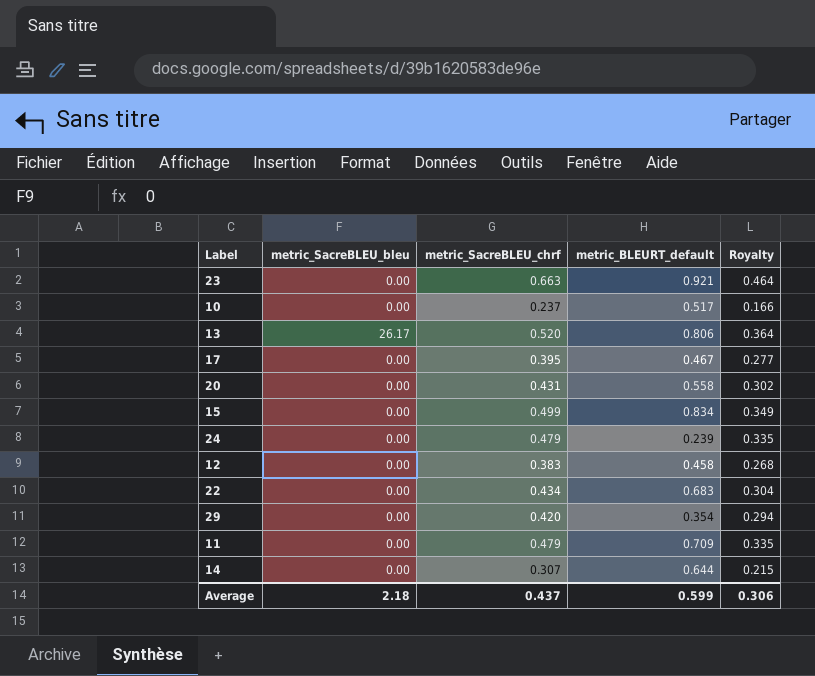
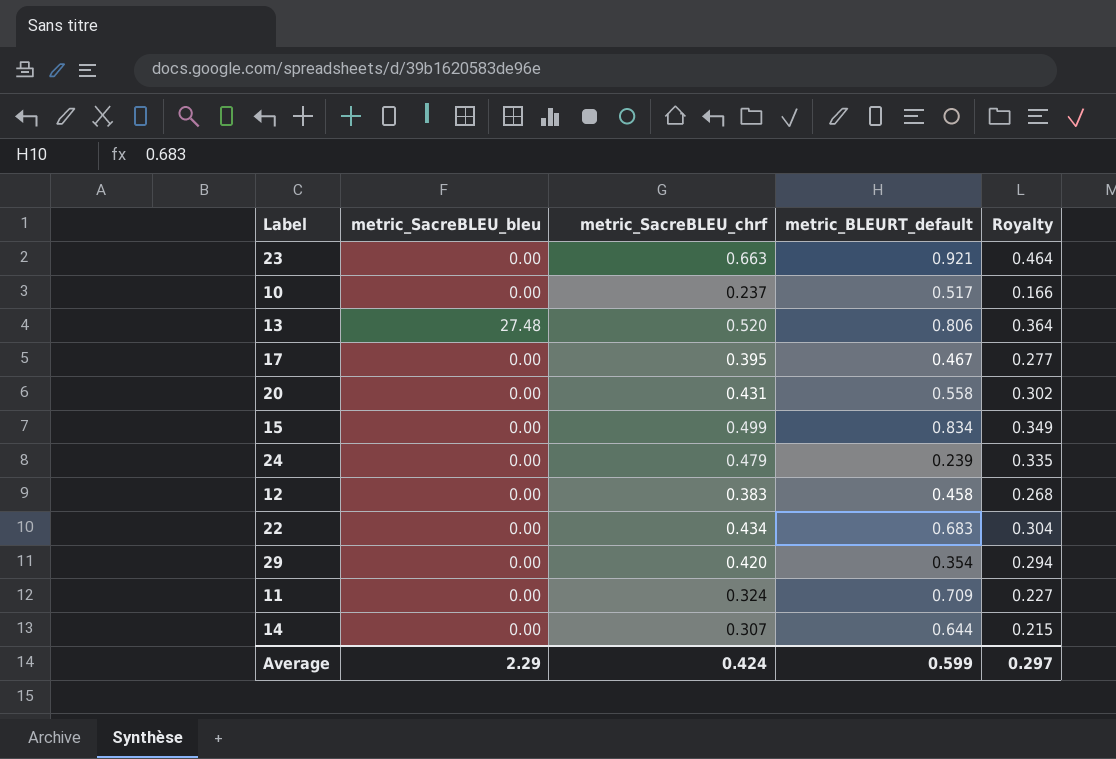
13 | metric_SacreBLEU_bleu: 26.17 -> 27.48
11 | metric_SacreBLEU_chrf: 0.479 -> 0.324
11 | Royalty: 0.335 -> 0.227
Average | metric_SacreBLEU_bleu: 2.18 -> 2.29
Average | metric_SacreBLEU_chrf: 0.437 -> 0.424
Average | Royalty: 0.306 -> 0.297

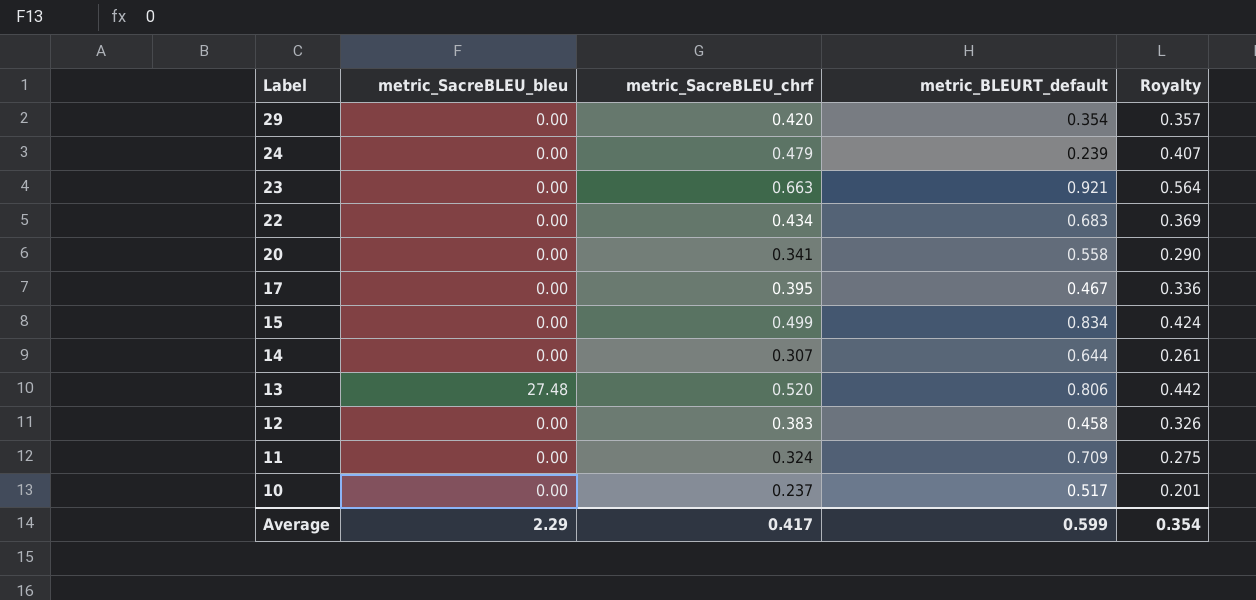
row order: none -> Label descending
column Royalty | formula: [metric_SacreBLEU_chrf] * 0.7 -> [metric_SacreBLEU_chrf] * 0.85
20 | metric_SacreBLEU_chrf: 0.431 -> 0.341
Average | metric_SacreBLEU_chrf: 0.424 -> 0.417
Average | Royalty: 0.297 -> 0.354

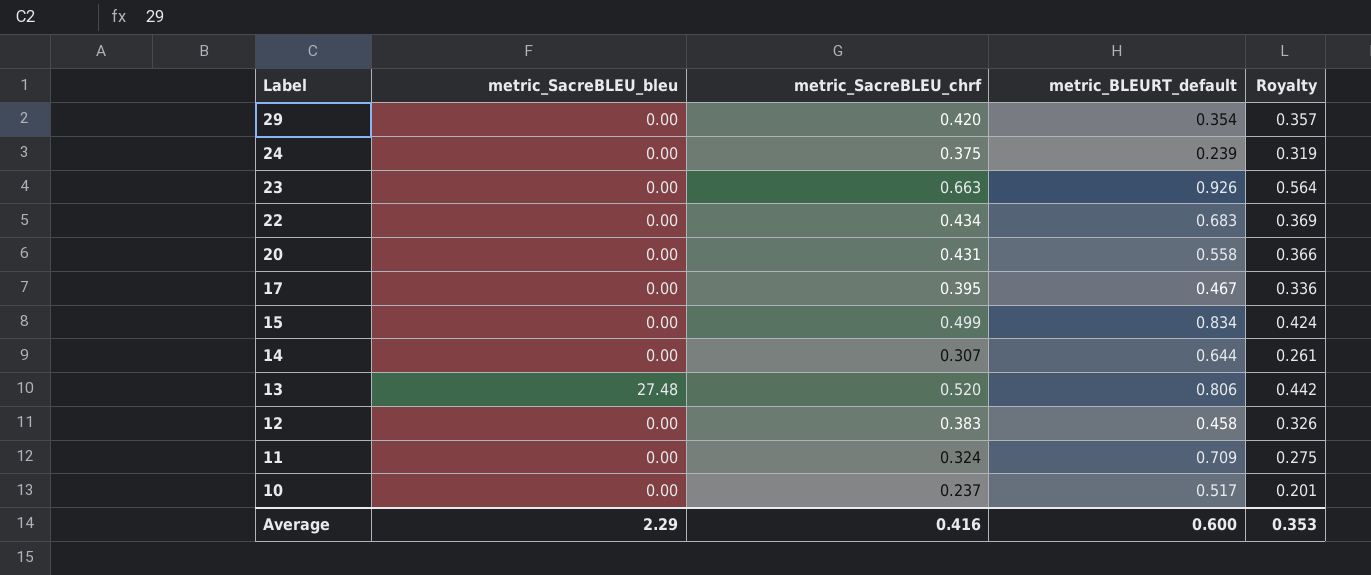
24 | metric_SacreBLEU_chrf: 0.479 -> 0.375
24 | Royalty: 0.407 -> 0.319
23 | metric_BLEURT_default: 0.921 -> 0.926
20 | metric_SacreBLEU_chrf: 0.341 -> 0.431
20 | Royalty: 0.290 -> 0.366
Average | metric_SacreBLEU_chrf: 0.417 -> 0.416
Average | metric_BLEURT_default: 0.599 -> 0.600
Average | Royalty: 0.354 -> 0.353

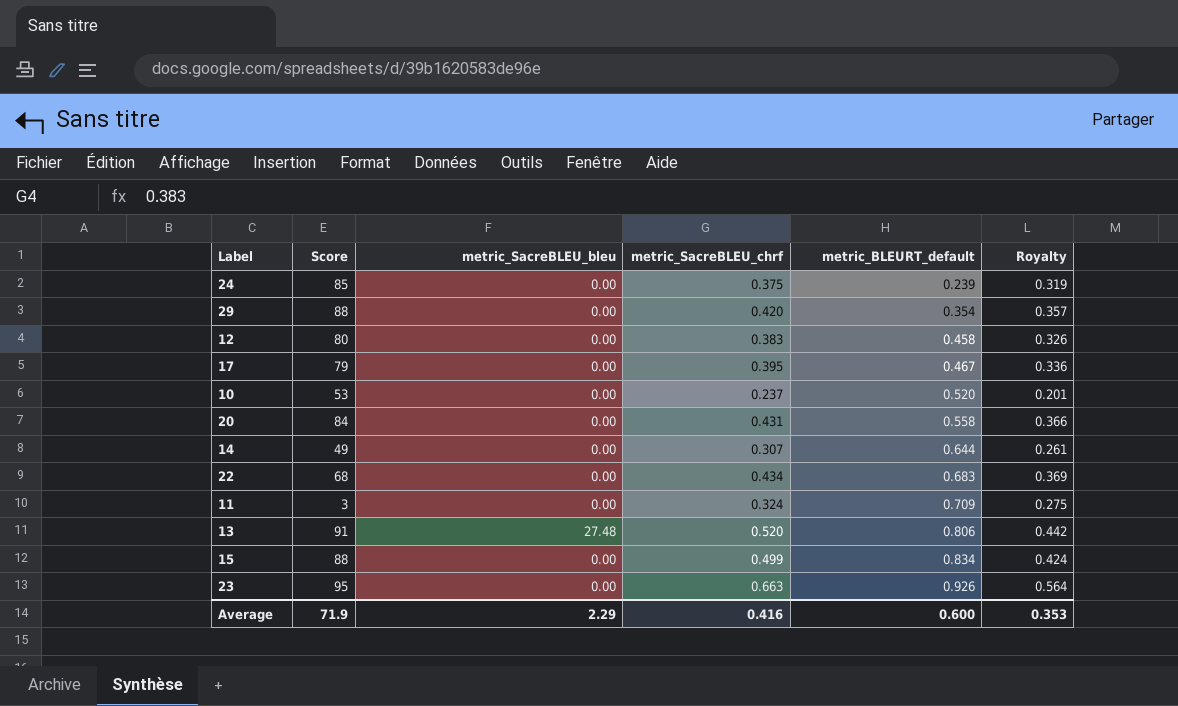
row order: Label descending -> metric_BLEURT_default ascending
column Score | position: none -> 2
10 | metric_BLEURT_default: 0.517 -> 0.520

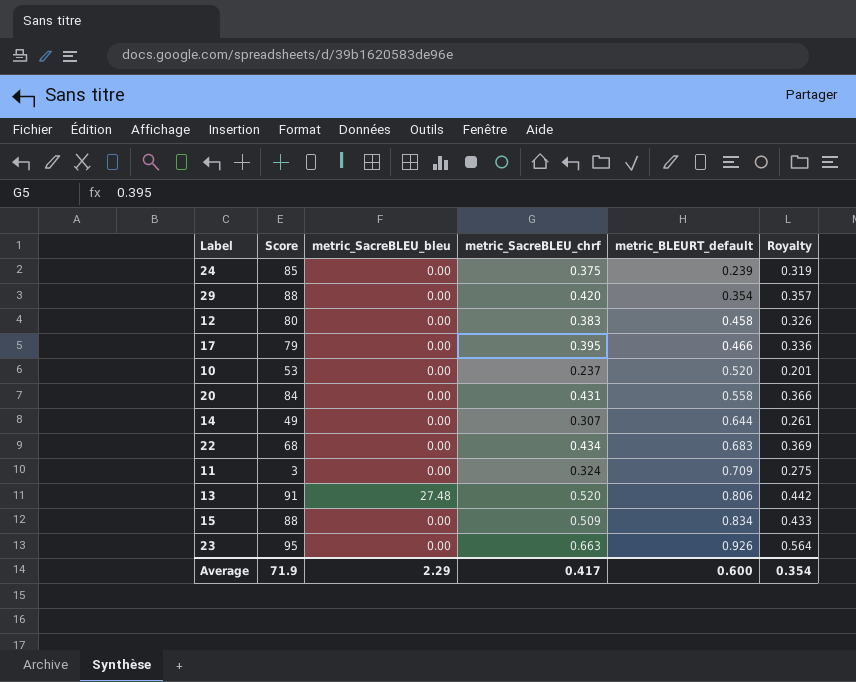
17 | metric_BLEURT_default: 0.467 -> 0.466
15 | metric_SacreBLEU_chrf: 0.499 -> 0.509
15 | Royalty: 0.424 -> 0.433
Average | metric_SacreBLEU_chrf: 0.416 -> 0.417
Average | Royalty: 0.353 -> 0.354

